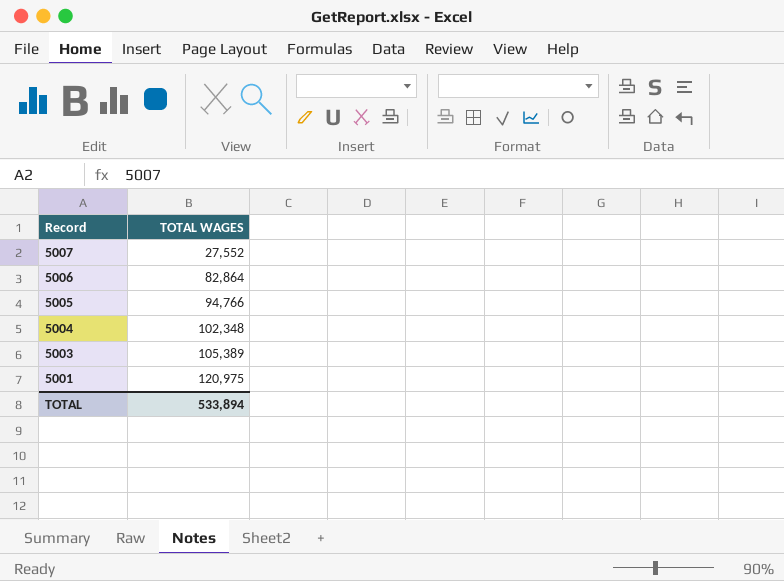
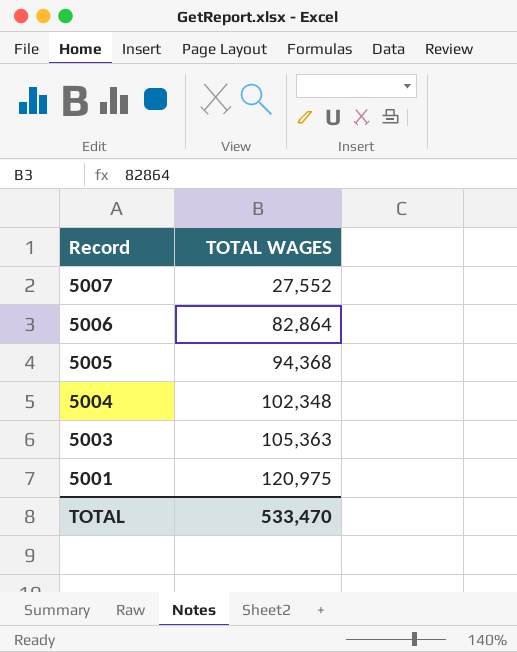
5005 | TOTAL WAGES: 94,766 -> 94,368
5003 | TOTAL WAGES: 105,389 -> 105,363
TOTAL | TOTAL WAGES: 533,894 -> 533,470

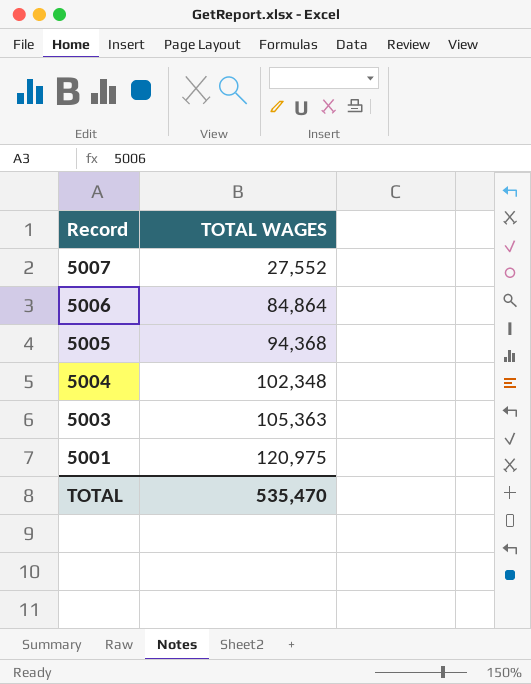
5006 | TOTAL WAGES: 82,864 -> 84,864
TOTAL | TOTAL WAGES: 533,470 -> 535,470

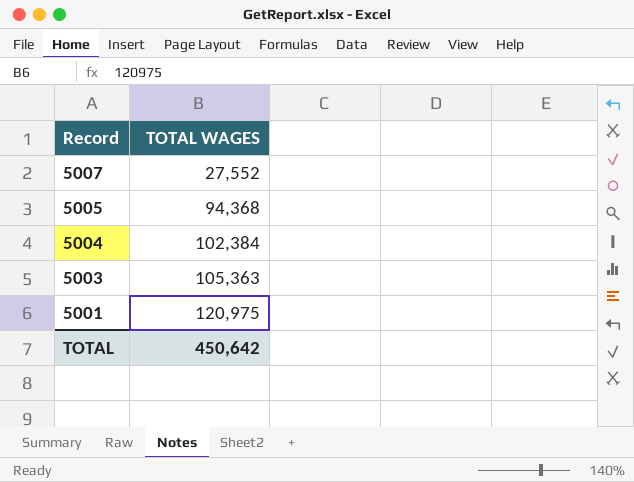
row 5006: 84,864 -> none
5004 | TOTAL WAGES: 102,348 -> 102,384
TOTAL | TOTAL WAGES: 535,470 -> 450,642

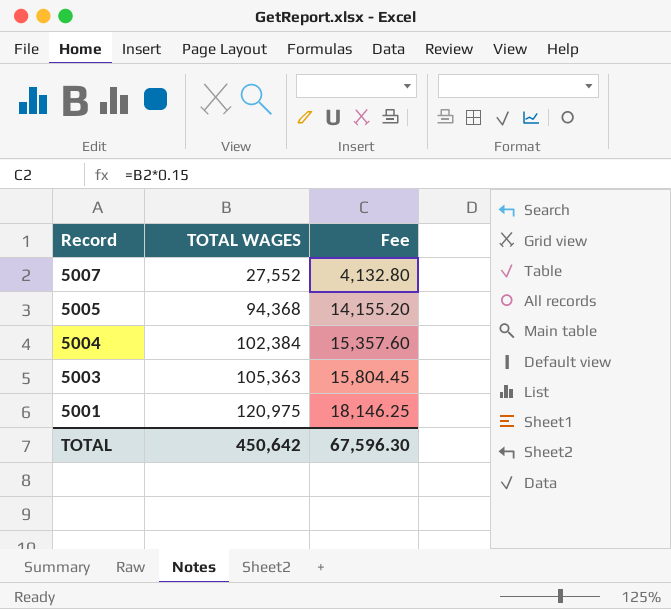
column Fee | formula: none -> [TOTAL WAGES] * 0.15

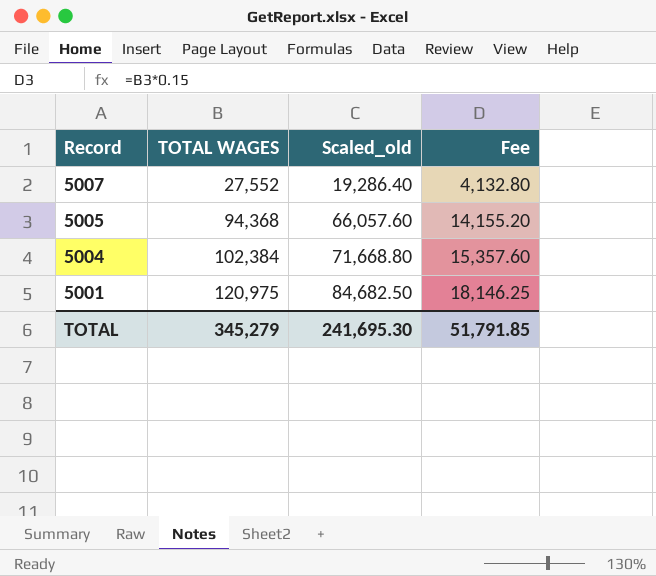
column Scaled_old | formula: none -> [TOTAL WAGES] * 0.7
row 5003: 105,363 | 15,804.45 -> none
TOTAL | TOTAL WAGES: 450,642 -> 345,279
TOTAL | Fee: 67,596.30 -> 51,791.85

